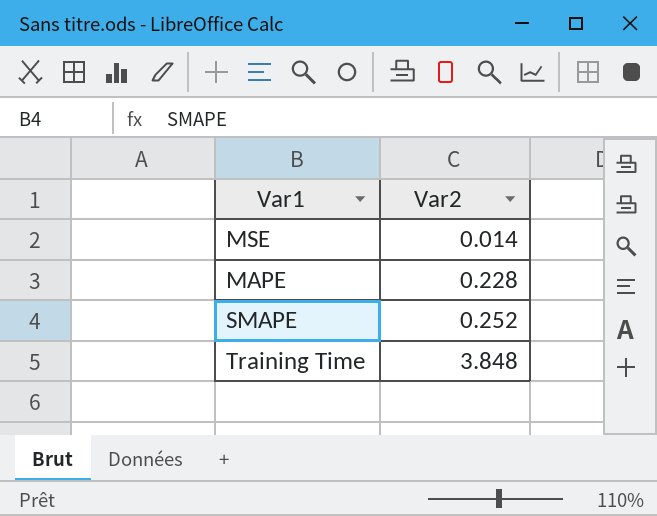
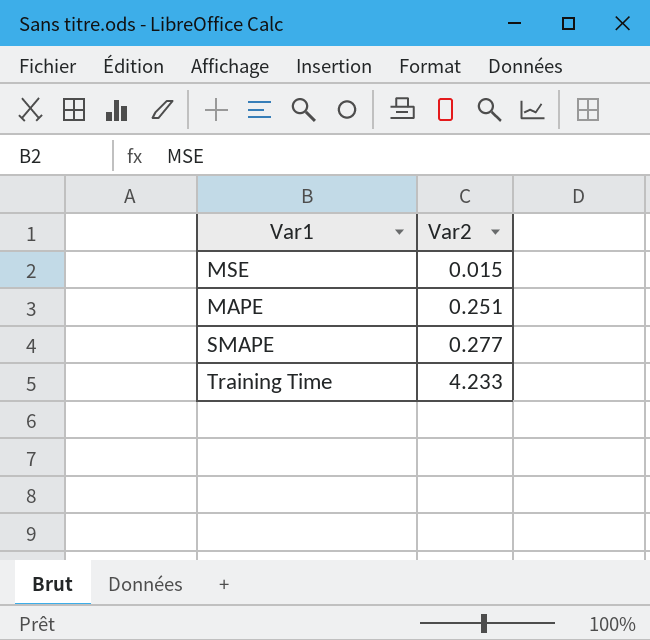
MSE | Var2: 0.014 -> 0.015
MAPE | Var2: 0.228 -> 0.251
SMAPE | Var2: 0.252 -> 0.277
Training Time | Var2: 3.848 -> 4.233

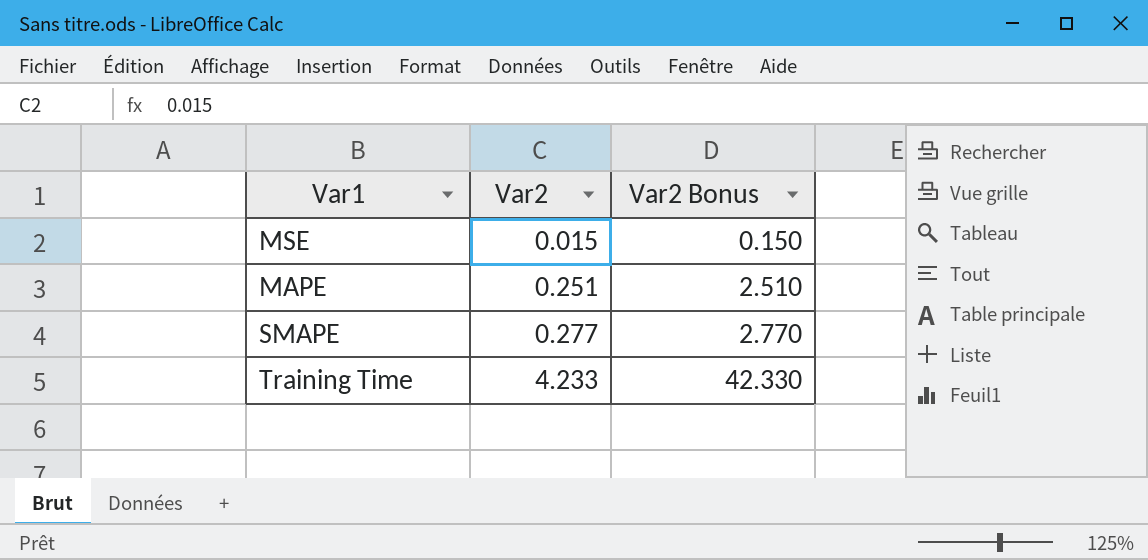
column Var2 Bonus | formula: none -> [Var2] * 10

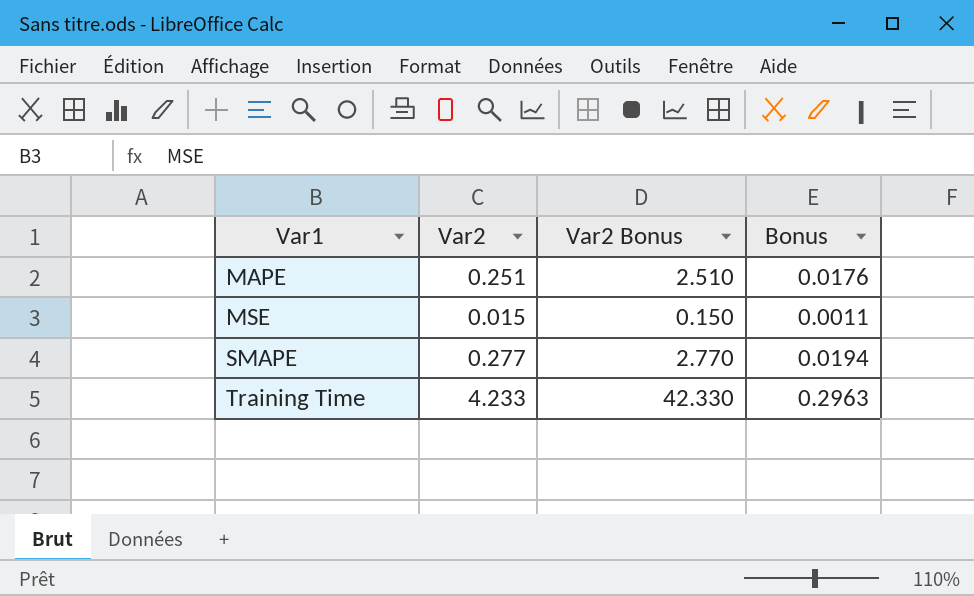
row order: Var2 ascending -> Var1 ascending
column Bonus | formula: none -> [Var2] * 0.07

